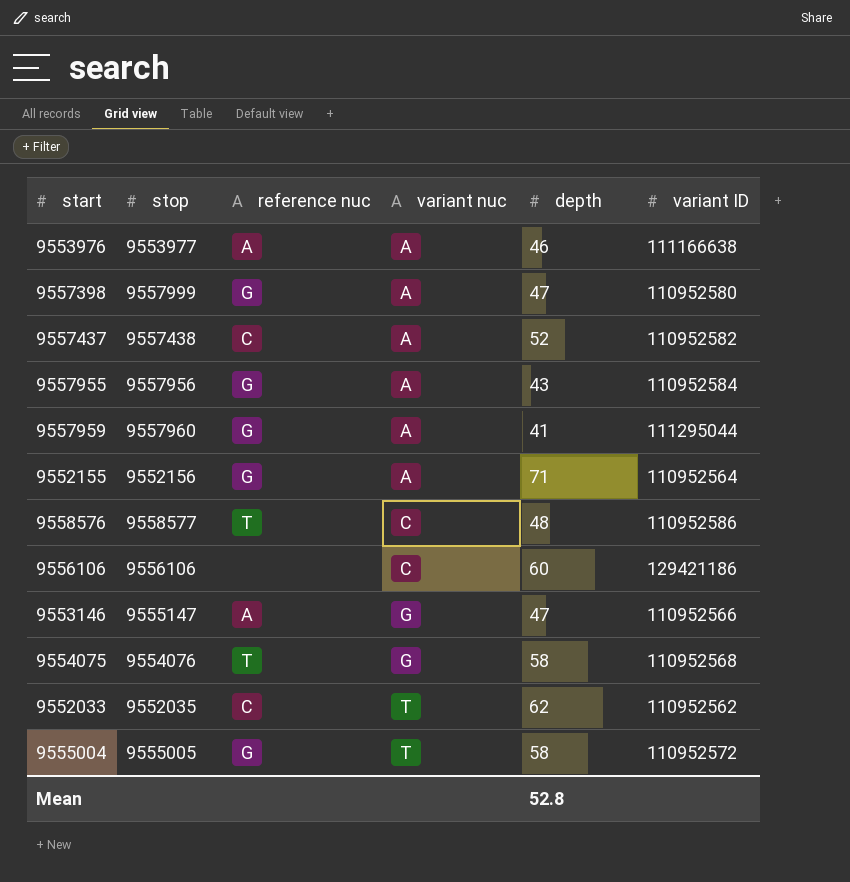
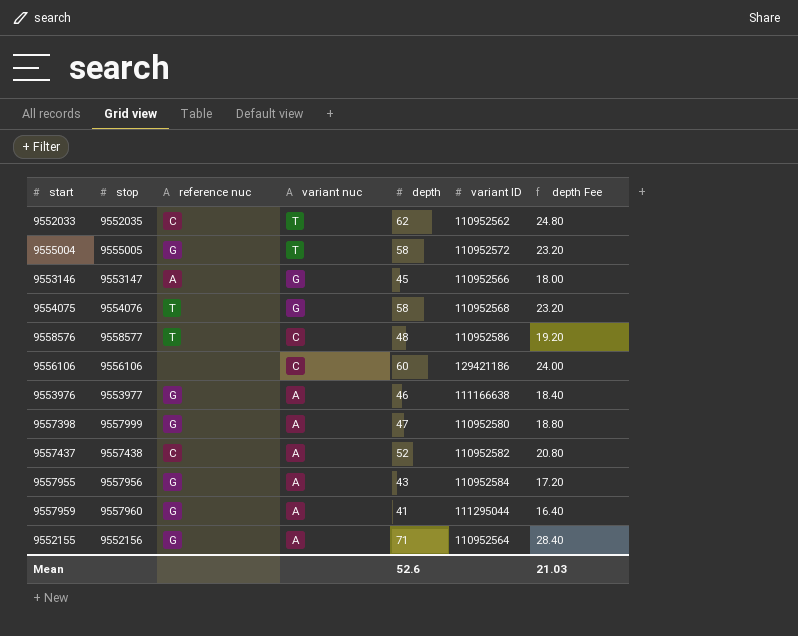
row order: variant nuc ascending -> variant nuc descending
column depth Fee | formula: none -> [depth] * 0.4
9553146 | stop: 9555147 -> 9553147
9553146 | depth: 47 -> 45
9553976 | reference nuc: A -> G
Mean | depth: 52.8 -> 52.6

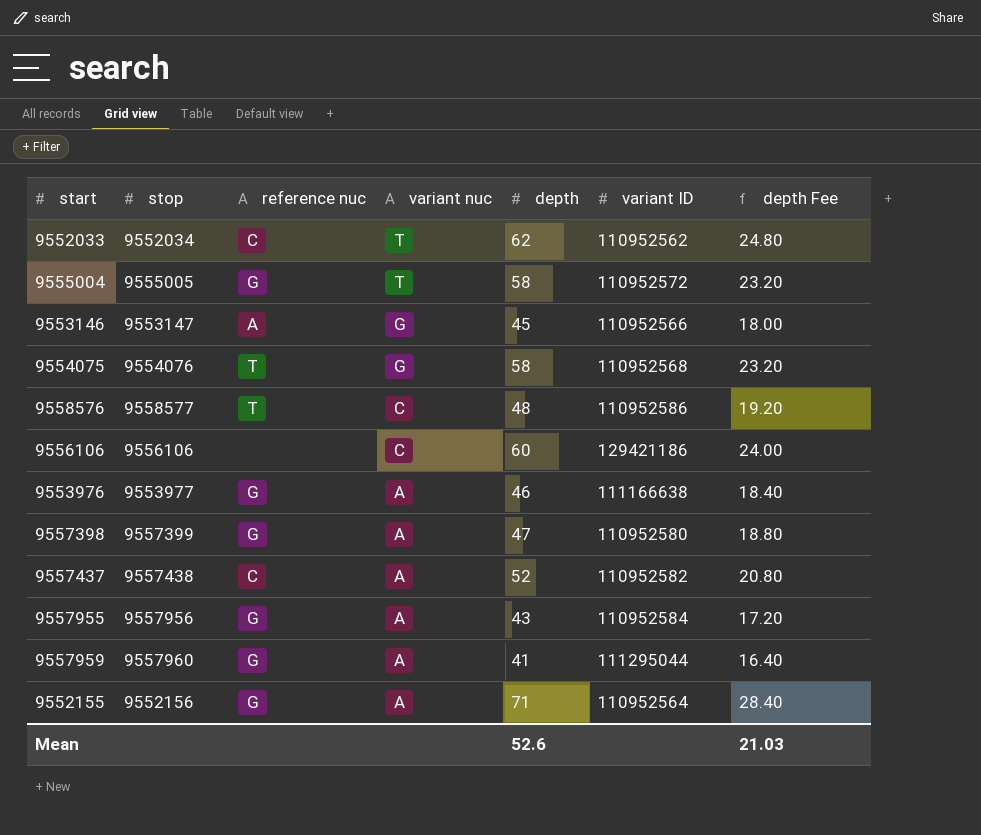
9552033 | stop: 9552035 -> 9552034
9557398 | stop: 9557999 -> 9557399

